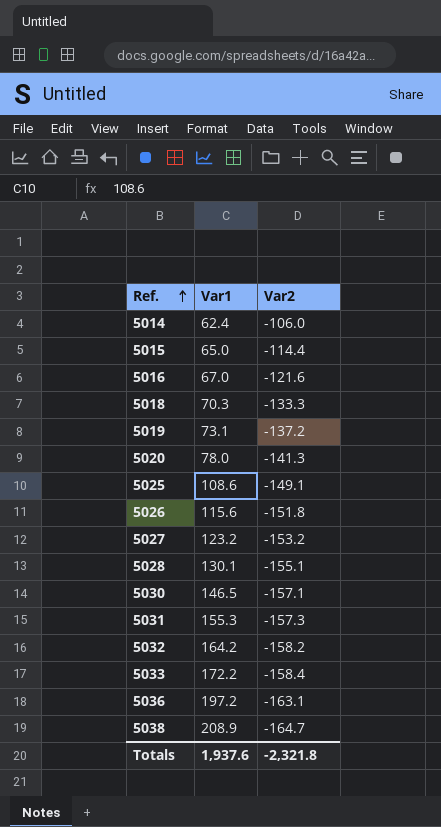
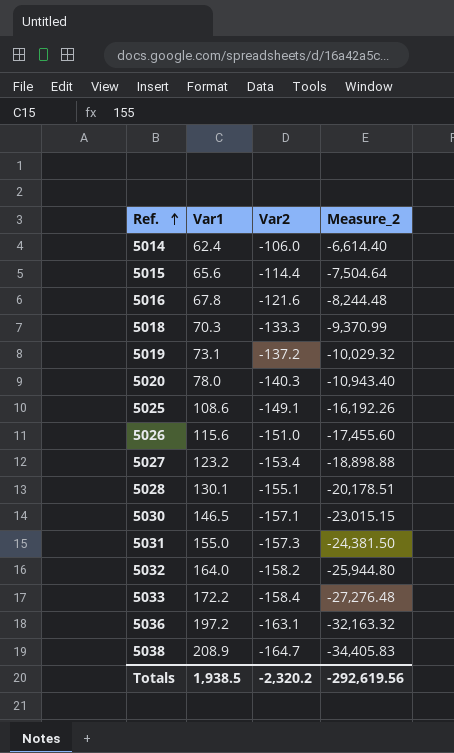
column Measure_2 | formula: none -> [Var1] * [Var2]
5015 | Var1: 65.0 -> 65.6
5016 | Var1: 67.0 -> 67.8
5020 | Var2: -141.3 -> -140.3
5026 | Var2: -151.8 -> -151.0
5027 | Var2: -153.2 -> -153.4
5031 | Var1: 155.3 -> 155.0
5032 | Var1: 164.2 -> 164.0
Totals | Var1: 1,937.6 -> 1,938.5
Totals | Var2: -2,321.8 -> -2,320.2

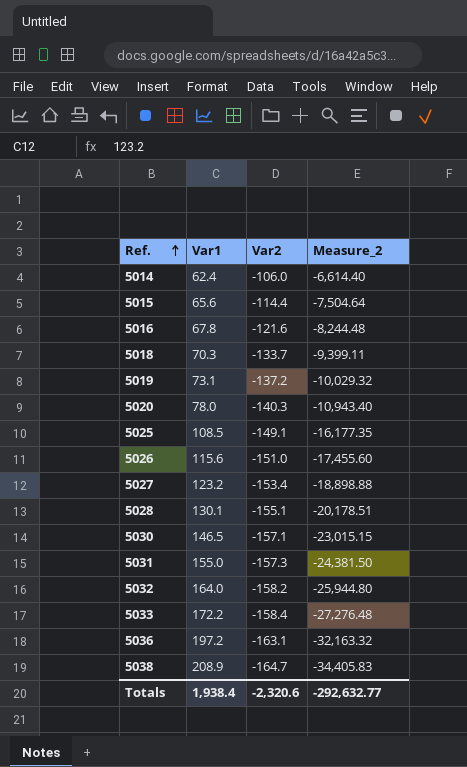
5018 | Var2: -133.3 -> -133.7
5018 | Measure_2: -9,370.99 -> -9,399.11
5025 | Var1: 108.6 -> 108.5
5025 | Measure_2: -16,192.26 -> -16,177.35
Totals | Var1: 1,938.5 -> 1,938.4
Totals | Var2: -2,320.2 -> -2,320.6
Totals | Measure_2: -292,619.56 -> -292,632.77

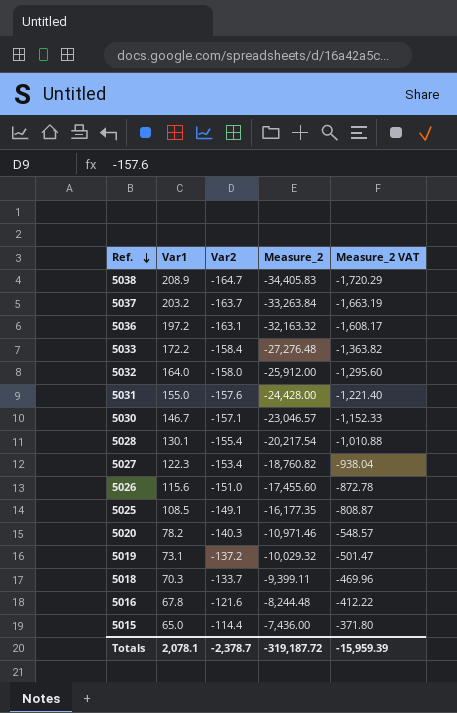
row order: Ref. ascending -> Ref. descending
column Measure_2 VAT | formula: none -> [Measure_2] * 0.05
row 5014: 62.4 | -106.0 | -6,614.40 -> none
row 5037: none -> 203.2 | -163.7 | -33,263.84 | -1,663.19
5032 | Var2: -158.2 -> -158.0
5032 | Measure_2: -25,944.80 -> -25,912.00
5031 | Var2: -157.3 -> -157.6
5031 | Measure_2: -24,381.50 -> -24,428.00
5030 | Var1: 146.5 -> 146.7
5030 | Measure_2: -23,015.15 -> -23,046.57
5028 | Var2: -155.1 -> -155.4
5028 | Measure_2: -20,178.51 -> -20,217.54
5027 | Var1: 123.2 -> 122.3
5027 | Measure_2: -18,898.88 -> -18,760.82
5020 | Var1: 78.0 -> 78.2
5020 | Measure_2: -10,943.40 -> -10,971.46
5015 | Var1: 65.6 -> 65.0
5015 | Measure_2: -7,504.64 -> -7,436.00
Totals | Var1: 1,938.4 -> 2,078.1
Totals | Var2: -2,320.6 -> -2,378.7
Totals | Measure_2: -292,632.77 -> -319,187.72

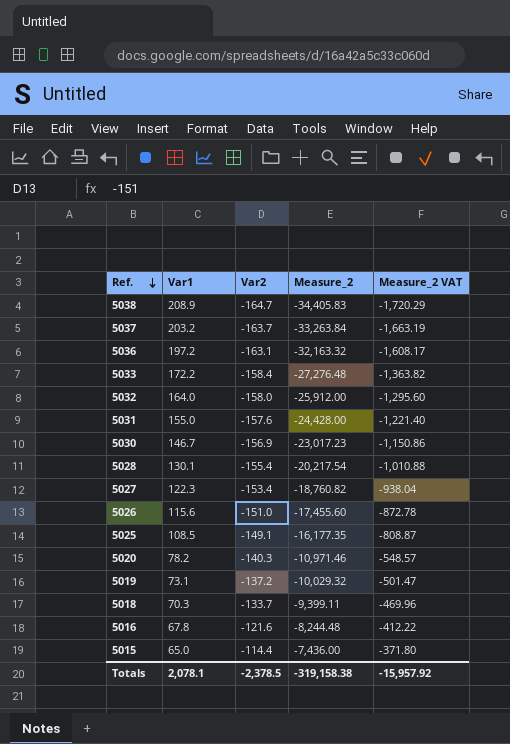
5030 | Var2: -157.1 -> -156.9
5030 | Measure_2: -23,046.57 -> -23,017.23
5030 | Measure_2 VAT: -1,152.33 -> -1,150.86
Totals | Var2: -2,378.7 -> -2,378.5
Totals | Measure_2: -319,187.72 -> -319,158.38
Totals | Measure_2 VAT: -15,959.39 -> -15,957.92

